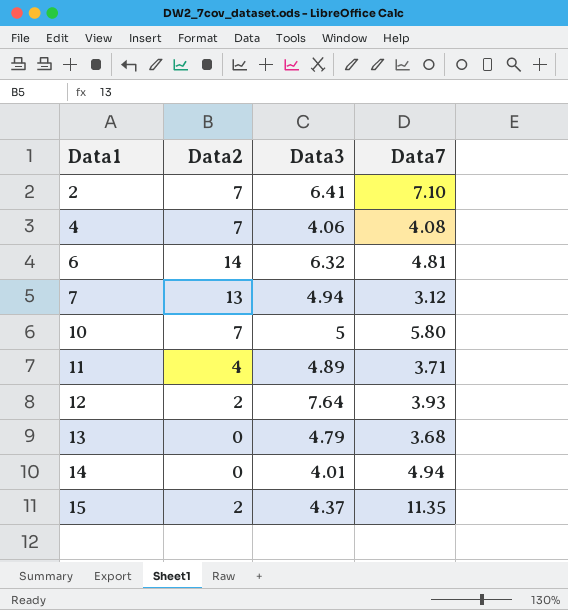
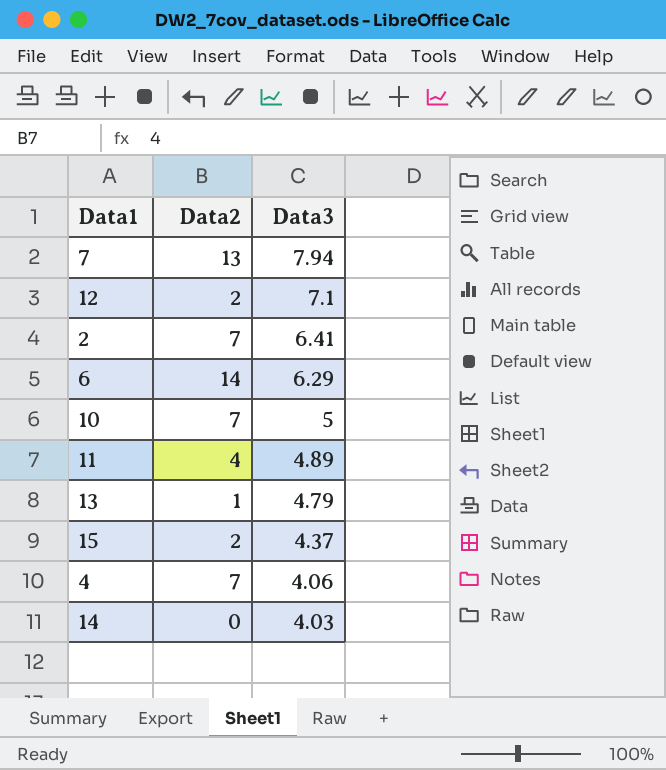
row order: Data1 ascending -> Data3 descending
column Data7 | position: 4 -> none
7 | Data3: 4.94 -> 7.94
12 | Data3: 7.64 -> 7.1
6 | Data3: 6.32 -> 6.29
13 | Data2: 0 -> 1
14 | Data3: 4.01 -> 4.03

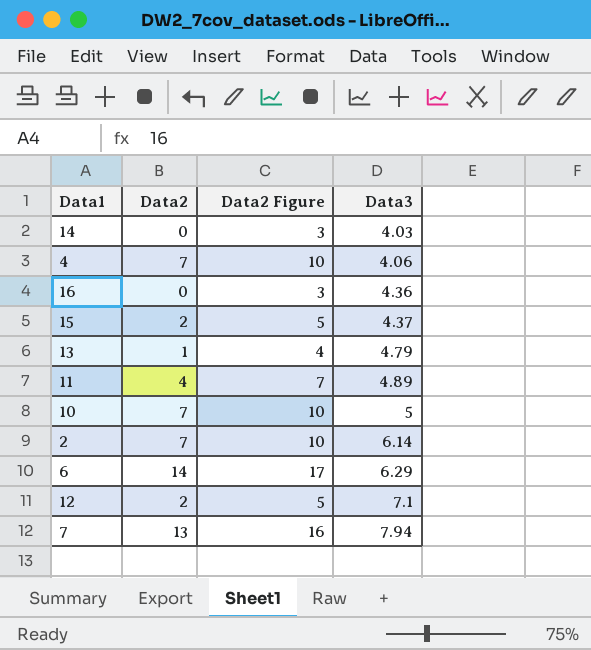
row order: Data3 descending -> Data3 ascending
column Data2 Figure | formula: none -> [Data2] + 3
row 16: none -> 0 | 3 | 4.36
2 | Data3: 6.41 -> 6.14

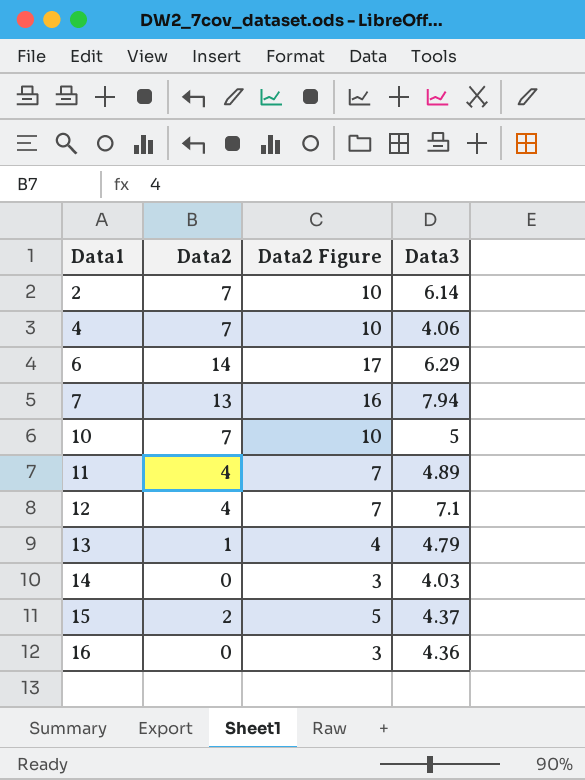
row order: Data3 ascending -> Data1 ascending
12 | Data2: 2 -> 4
12 | Data2 Figure: 5 -> 7

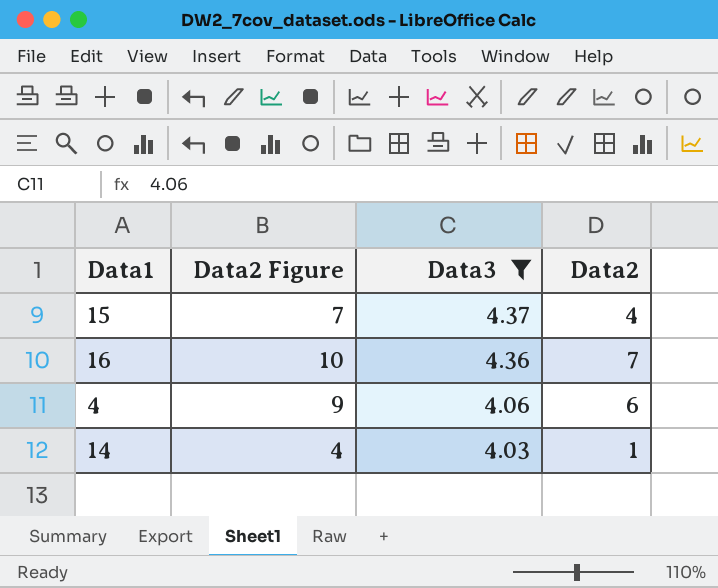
filter: none -> Data3 <= 4.37
row order: Data1 ascending -> Data3 descending
column Data2 | position: 2 -> 4
15 | Data2 Figure: 5 -> 7
15 | Data2: 2 -> 4
16 | Data2 Figure: 3 -> 10
16 | Data2: 0 -> 7
4 | Data2 Figure: 10 -> 9
4 | Data2: 7 -> 6
14 | Data2 Figure: 3 -> 4
14 | Data2: 0 -> 1

